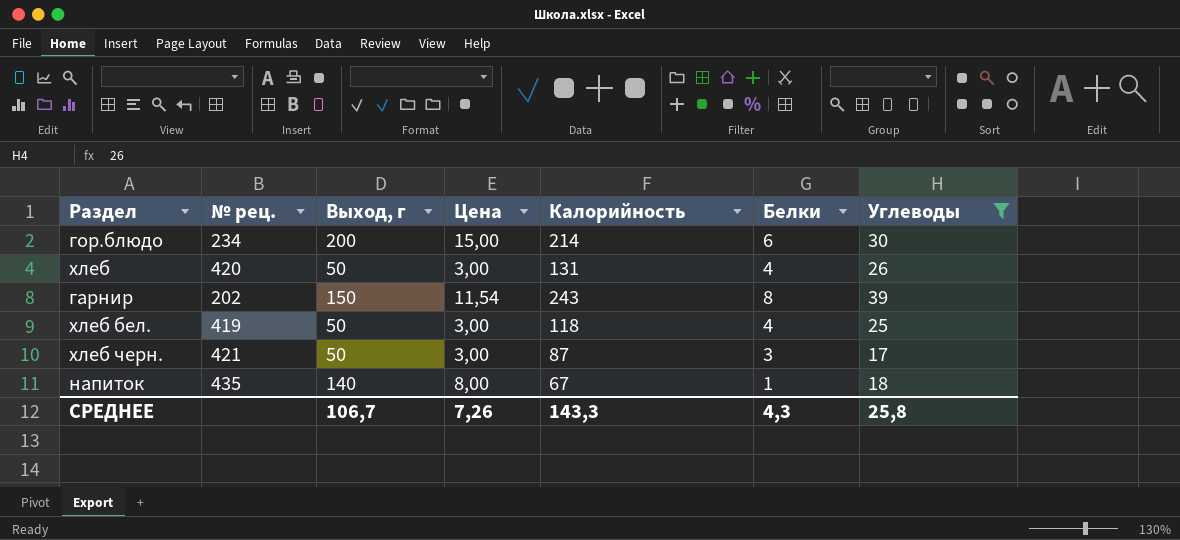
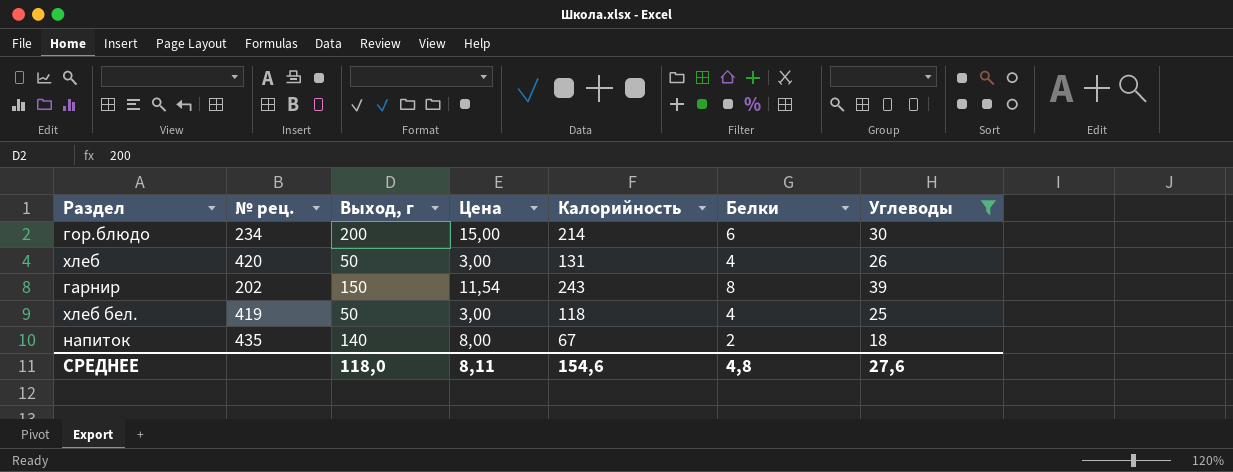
row хлеб черн.: 421 | 50 | 3,00 | 87 | 3 | 17 -> none
напиток | Белки: 1 -> 2
СРЕДНЕЕ | Выход, г: 106,7 -> 118,0
СРЕДНЕЕ | Цена: 7,26 -> 8,11
СРЕДНЕЕ | Калорийность: 143,3 -> 154,6
СРЕДНЕЕ | Белки: 4,3 -> 4,8
СРЕДНЕЕ | Углеводы: 25,8 -> 27,6

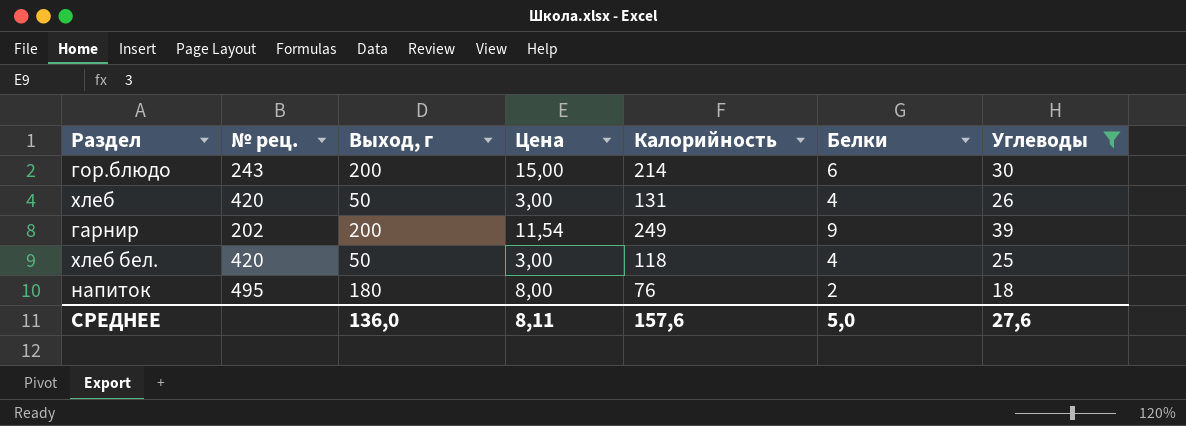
гор.блюдо | № рец.: 234 -> 243
гарнир | Выход, г: 150 -> 200
гарнир | Калорийность: 243 -> 249
гарнир | Белки: 8 -> 9
хлеб бел. | № рец.: 419 -> 420
напиток | № рец.: 435 -> 495
напиток | Выход, г: 140 -> 180
напиток | Калорийность: 67 -> 76
СРЕДНЕЕ | Выход, г: 118,0 -> 136,0
СРЕДНЕЕ | Калорийность: 154,6 -> 157,6
СРЕДНЕЕ | Белки: 4,8 -> 5,0

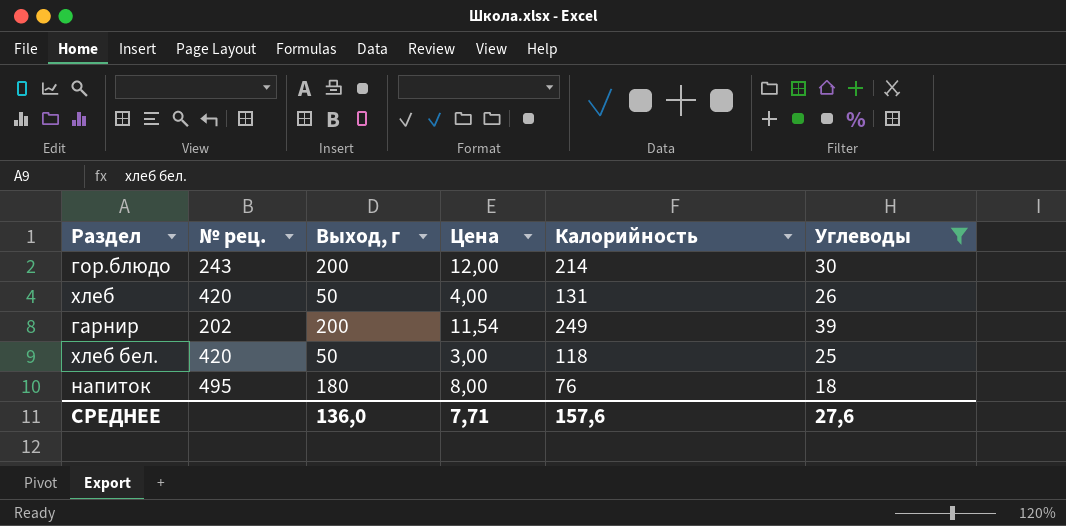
column Белки | position: 6 -> none
гор.блюдо | Цена: 15,00 -> 12,00
хлеб | Цена: 3,00 -> 4,00
СРЕДНЕЕ | Цена: 8,11 -> 7,71

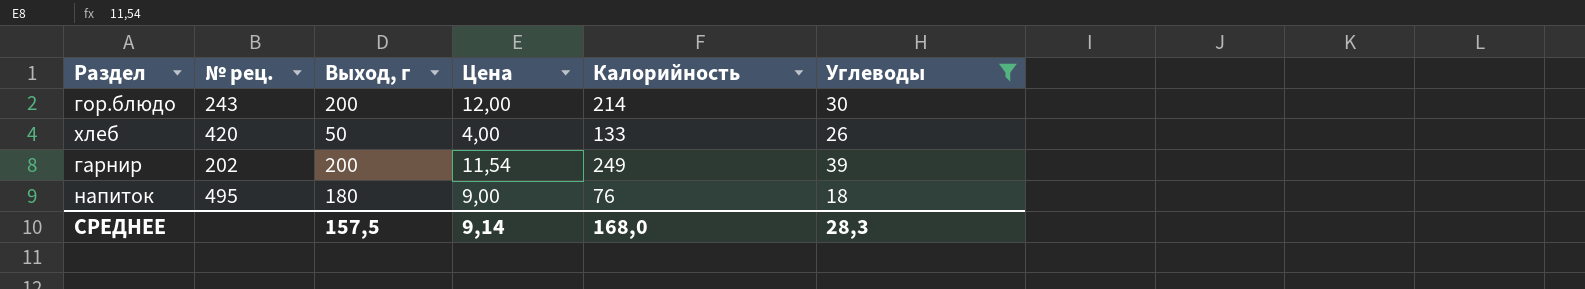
row хлеб бел.: 420 | 50 | 3,00 | 118 | 25 -> none
хлеб | Калорийность: 131 -> 133
напиток | Цена: 8,00 -> 9,00
СРЕДНЕЕ | Выход, г: 136,0 -> 157,5
СРЕДНЕЕ | Цена: 7,71 -> 9,14
СРЕДНЕЕ | Калорийность: 157,6 -> 168,0
СРЕДНЕЕ | Углеводы: 27,6 -> 28,3

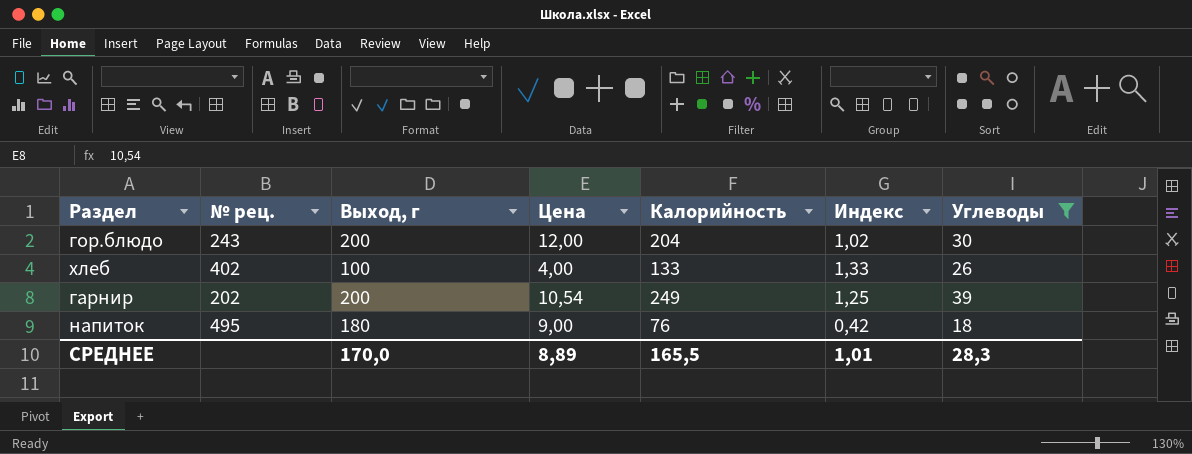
column Индекс | formula: none -> [Калорийность] / [Выход, г]
гор.блюдо | Калорийность: 214 -> 204
хлеб | № рец.: 420 -> 402
хлеб | Выход, г: 50 -> 100
гарнир | Цена: 11,54 -> 10,54
СРЕДНЕЕ | Выход, г: 157,5 -> 170,0
СРЕДНЕЕ | Цена: 9,14 -> 8,89
СРЕДНЕЕ | Калорийность: 168,0 -> 165,5

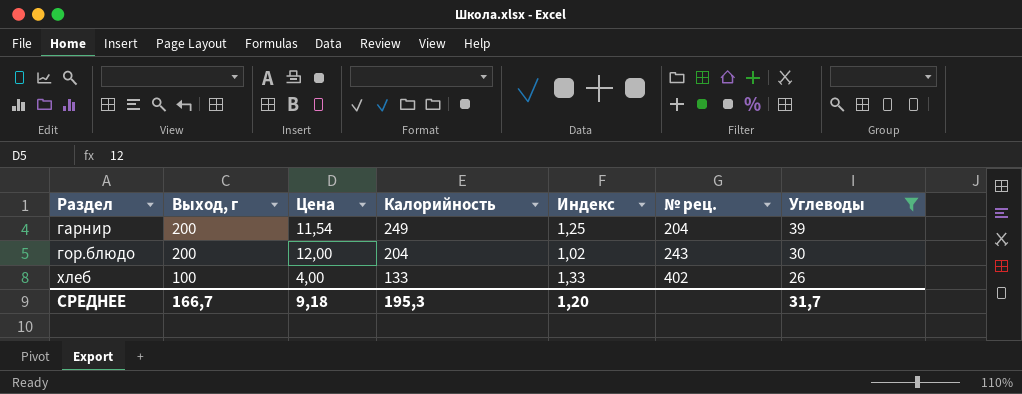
row order: none -> Раздел ascending
column № рец. | position: 2 -> 6
row напиток: 495 | 180 | 9,00 | 76 | 0,42 | 18 -> none
гарнир | Цена: 10,54 -> 11,54
гарнир | № рец.: 202 -> 204
СРЕДНЕЕ | Выход, г: 170,0 -> 166,7
СРЕДНЕЕ | Цена: 8,89 -> 9,18
СРЕДНЕЕ | Калорийность: 165,5 -> 195,3
СРЕДНЕЕ | Индекс: 1,01 -> 1,20
СРЕДНЕЕ | Углеводы: 28,3 -> 31,7

